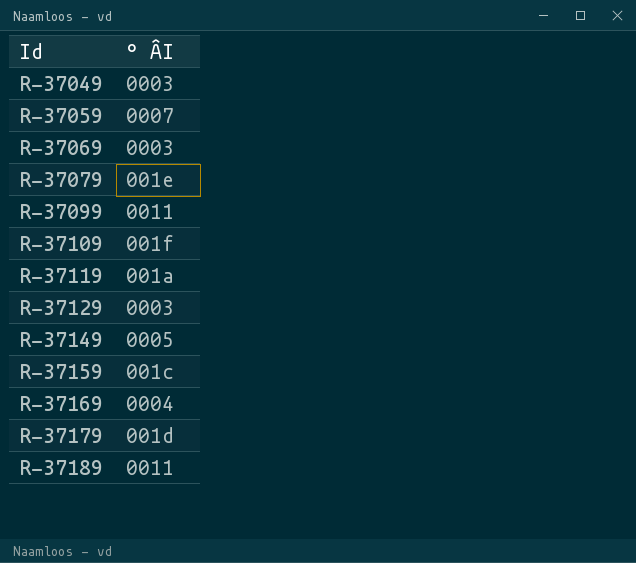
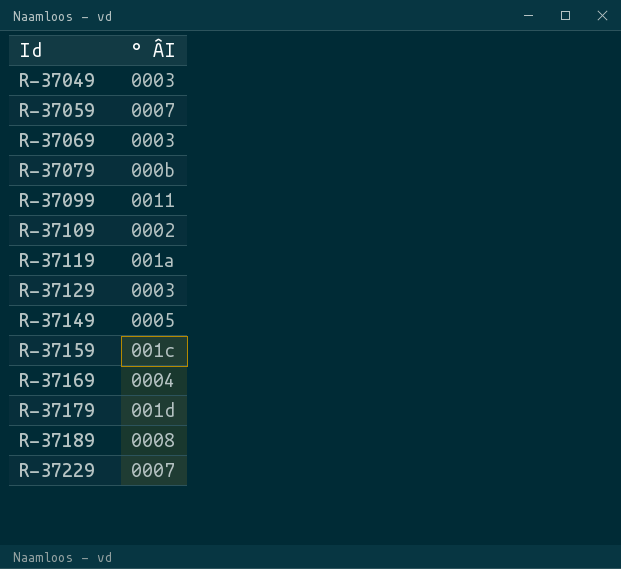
R-37079 | ° ÂI: 001e -> 000b
R-37109 | ° ÂI: 001f -> 0002
R-37189 | ° ÂI: 0011 -> 0008
row R-37229: none -> 0007

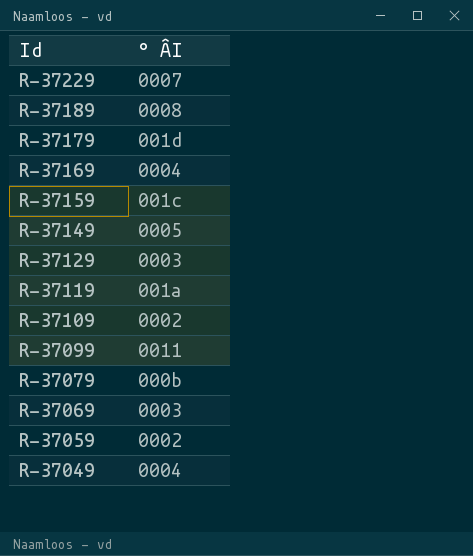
row order: Id ascending -> Id descending
R-37059 | ° ÂI: 0007 -> 0002
R-37049 | ° ÂI: 0003 -> 0004

